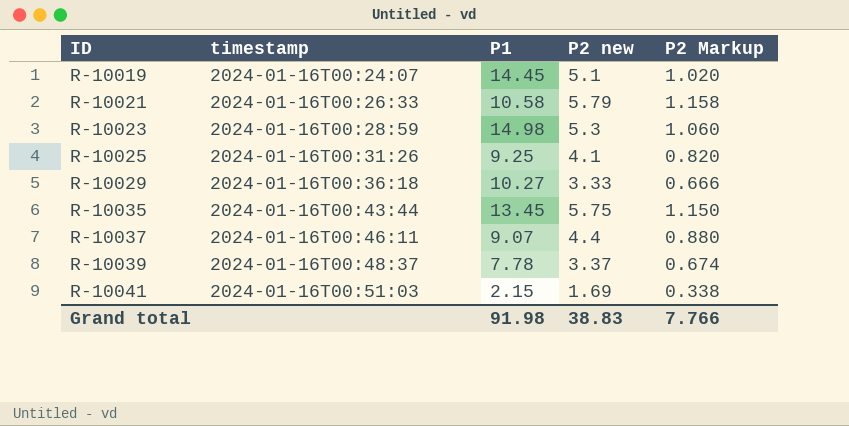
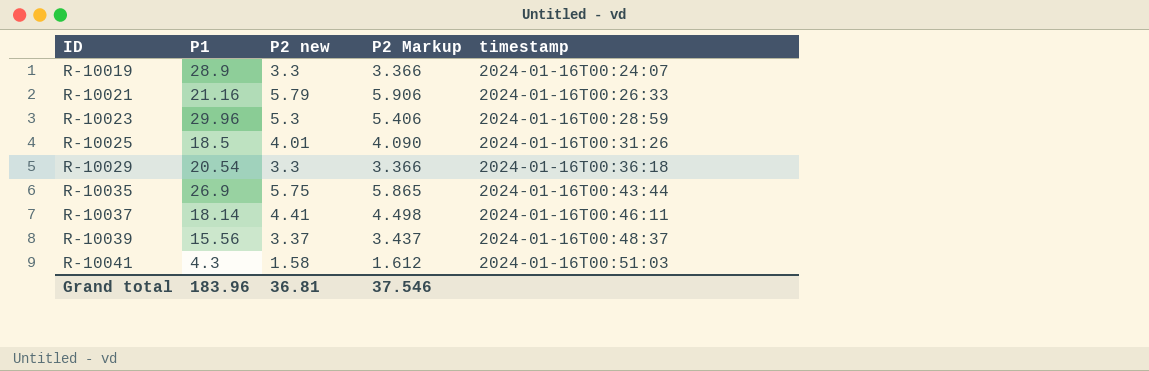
column P2 Markup | formula: [P2 new] * 0.2 -> [P2 new] * 1.02
column timestamp | position: 2 -> 5
R-10019 | P1: 14.45 -> 28.9
R-10019 | P2 new: 5.1 -> 3.3
R-10021 | P1: 10.58 -> 21.16
R-10023 | P1: 14.98 -> 29.96
R-10025 | P1: 9.25 -> 18.5
R-10025 | P2 new: 4.1 -> 4.01
R-10029 | P1: 10.27 -> 20.54
R-10029 | P2 new: 3.33 -> 3.3
R-10035 | P1: 13.45 -> 26.9
R-10037 | P1: 9.07 -> 18.14
R-10037 | P2 new: 4.4 -> 4.41
R-10039 | P1: 7.78 -> 15.56
R-10041 | P1: 2.15 -> 4.3
R-10041 | P2 new: 1.69 -> 1.58
Grand total | P1: 91.98 -> 183.96
Grand total | P2 new: 38.83 -> 36.81
Grand total | P2 Markup: 7.766 -> 37.546

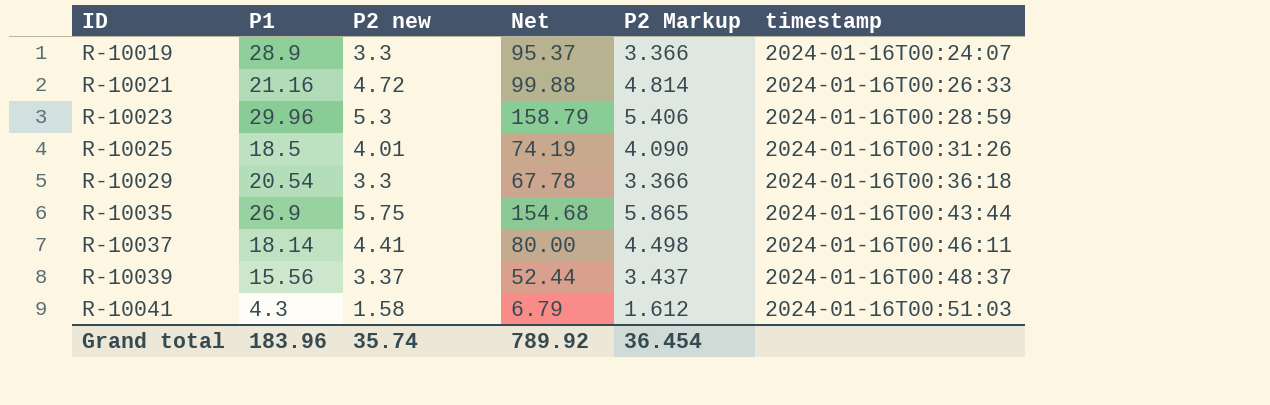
column Net | formula: none -> [P1] * [P2 new]
R-10021 | P2 new: 5.79 -> 4.72
R-10021 | P2 Markup: 5.906 -> 4.814
Grand total | P2 new: 36.81 -> 35.74
Grand total | P2 Markup: 37.546 -> 36.454

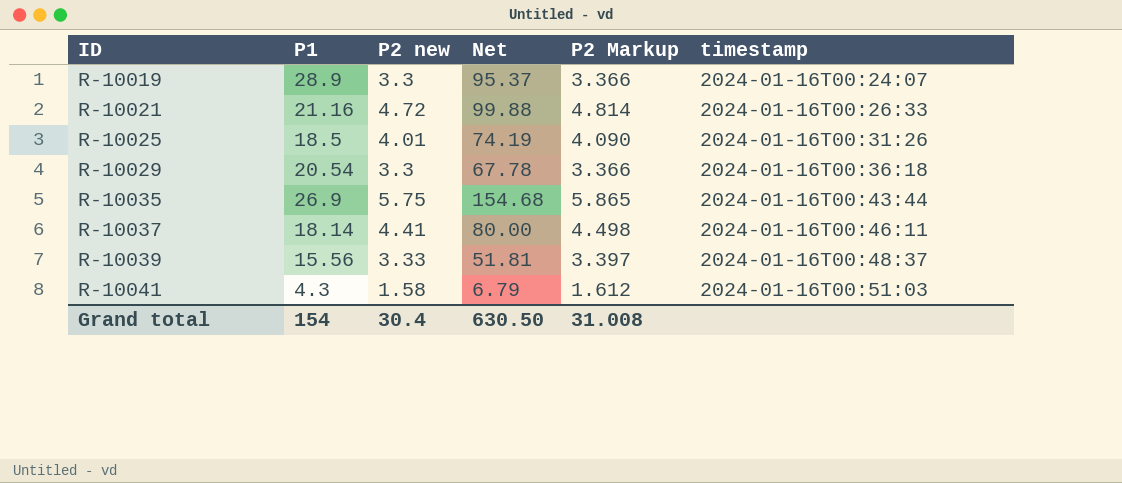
row R-10023: 29.96 | 5.3 | 158.79 | 5.406 | 2024-01-16T00:28:59 -> none
R-10039 | P2 new: 3.37 -> 3.33
R-10039 | Net: 52.44 -> 51.81
R-10039 | P2 Markup: 3.437 -> 3.397
Grand total | P1: 183.96 -> 154
Grand total | P2 new: 35.74 -> 30.4
Grand total | Net: 789.92 -> 630.50
Grand total | P2 Markup: 36.454 -> 31.008

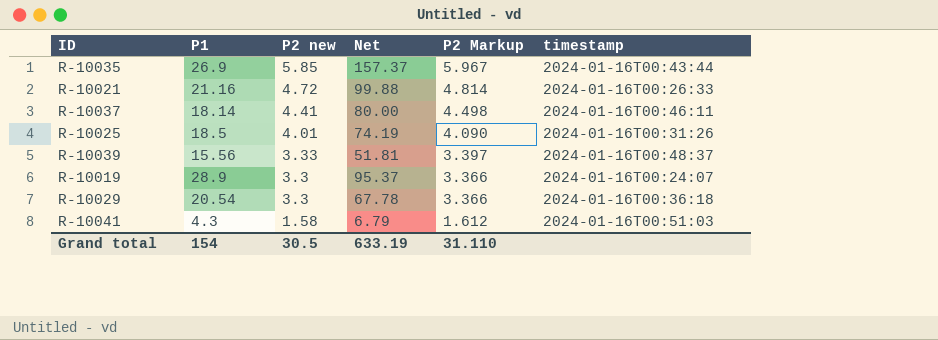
row order: ID ascending -> P2 new descending
R-10035 | P2 new: 5.75 -> 5.85
R-10035 | Net: 154.68 -> 157.37
R-10035 | P2 Markup: 5.865 -> 5.967
Grand total | P2 new: 30.4 -> 30.5
Grand total | Net: 630.50 -> 633.19
Grand total | P2 Markup: 31.008 -> 31.110

